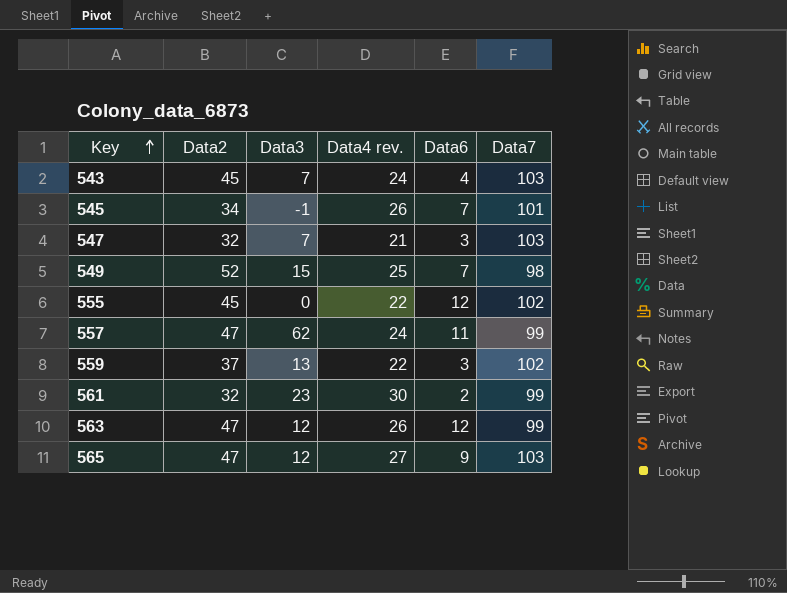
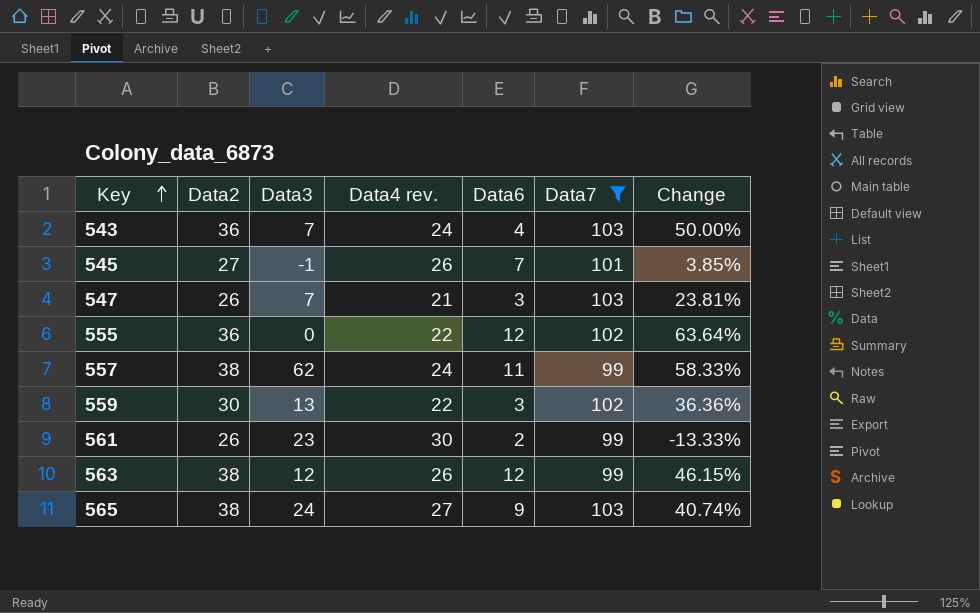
filter: none -> Data7 != 98
column Change | formula: none -> ([Data2] - [Data4 rev.]) / [Data4 rev.]
543 | Data2: 45 -> 36
545 | Data2: 34 -> 27
547 | Data2: 32 -> 26
555 | Data2: 45 -> 36
557 | Data2: 47 -> 38
559 | Data2: 37 -> 30
561 | Data2: 32 -> 26
563 | Data2: 47 -> 38
565 | Data2: 47 -> 38
565 | Data3: 12 -> 24

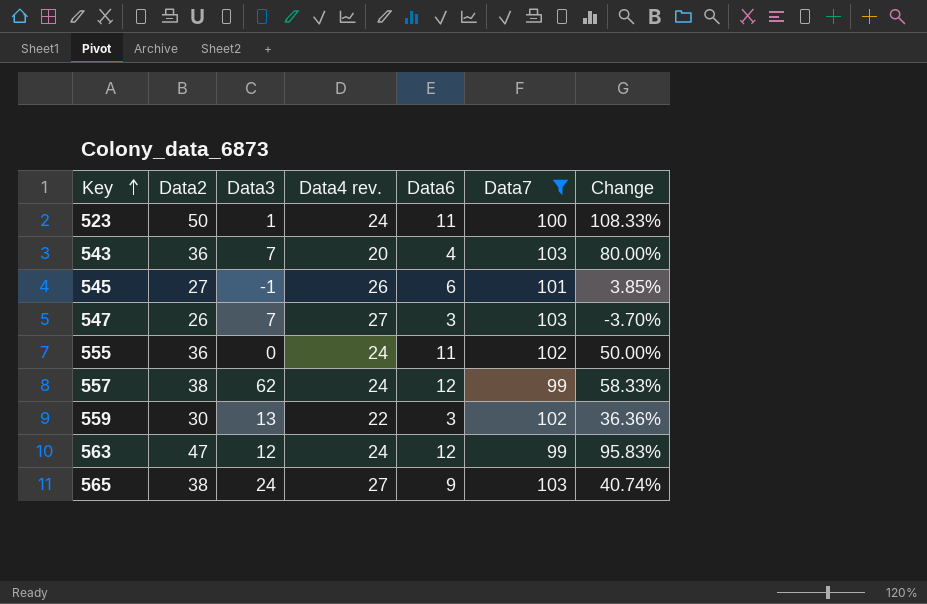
row 561: 26 | 23 | 30 | 2 | 99 | -13.33% -> none
row 523: none -> 50 | 1 | 24 | 11 | 100 | 108.33%
543 | Data4 rev.: 24 -> 20
543 | Change: 50.00% -> 80.00%
545 | Data6: 7 -> 6
547 | Data4 rev.: 21 -> 27
547 | Change: 23.81% -> -3.70%
555 | Data4 rev.: 22 -> 24
555 | Data6: 12 -> 11
555 | Change: 63.64% -> 50.00%
557 | Data6: 11 -> 12
563 | Data2: 38 -> 47
563 | Data4 rev.: 26 -> 24
563 | Change: 46.15% -> 95.83%

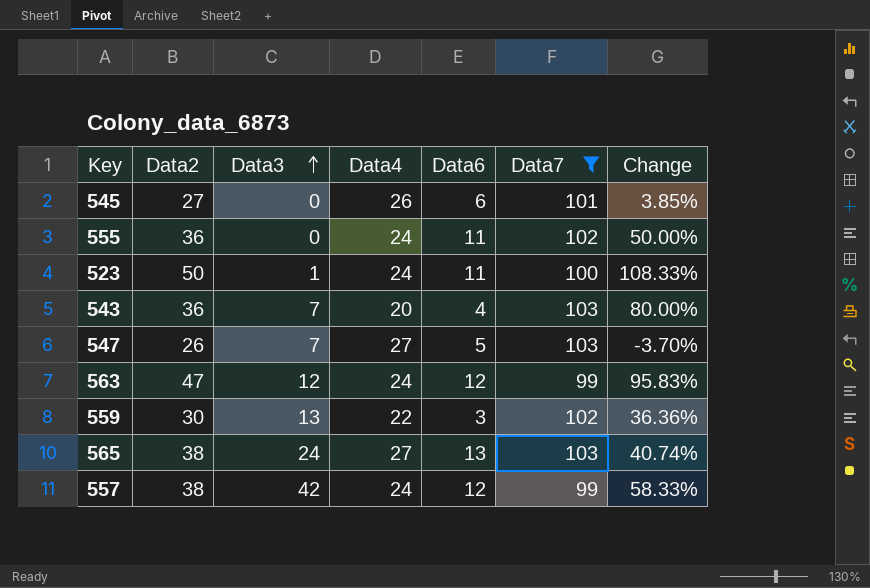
row order: Key ascending -> Data3 ascending
column name: Data4 rev. -> Data4
545 | Data3: -1 -> 0
547 | Data6: 3 -> 5
565 | Data6: 9 -> 13
557 | Data3: 62 -> 42

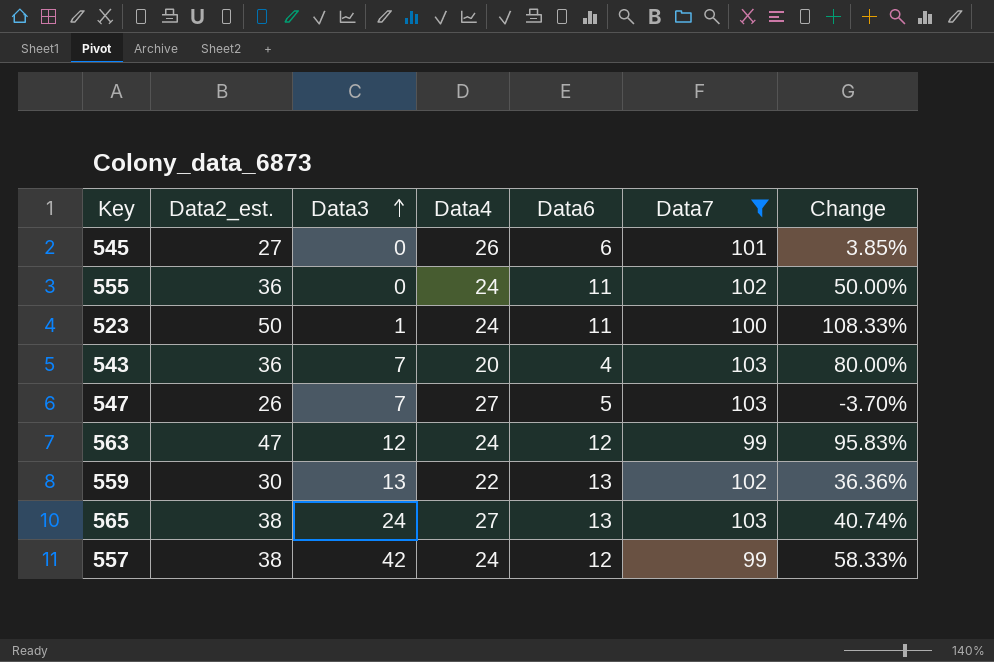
column name: Data2 -> Data2_est.
559 | Data6: 3 -> 13

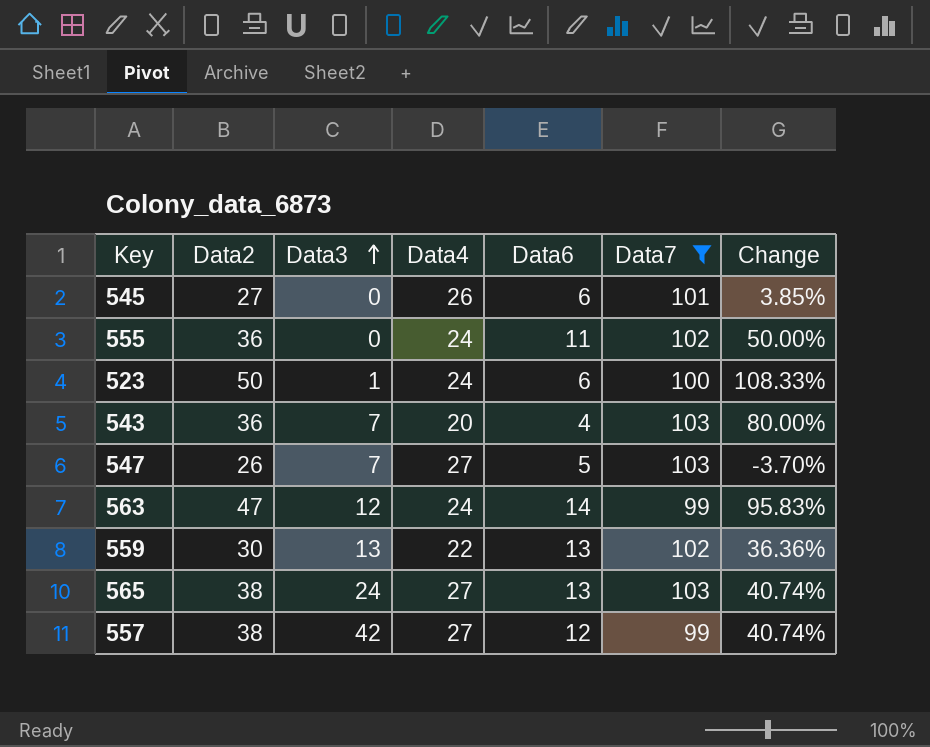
column name: Data2_est. -> Data2
523 | Data6: 11 -> 6
563 | Data6: 12 -> 14
557 | Data4: 24 -> 27
557 | Change: 58.33% -> 40.74%

